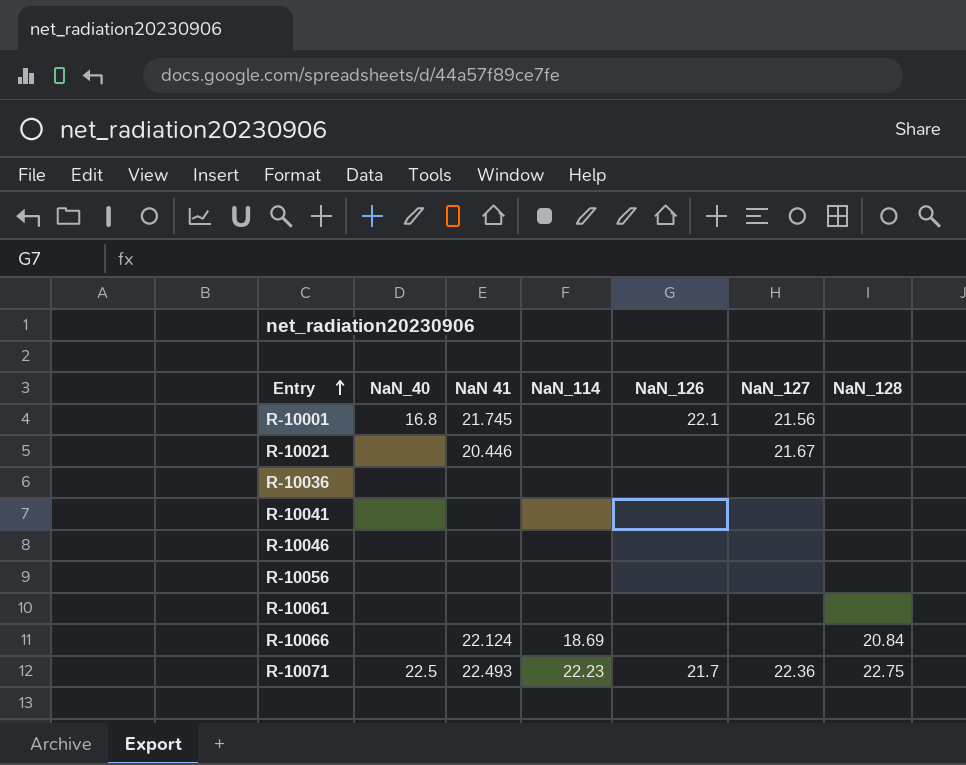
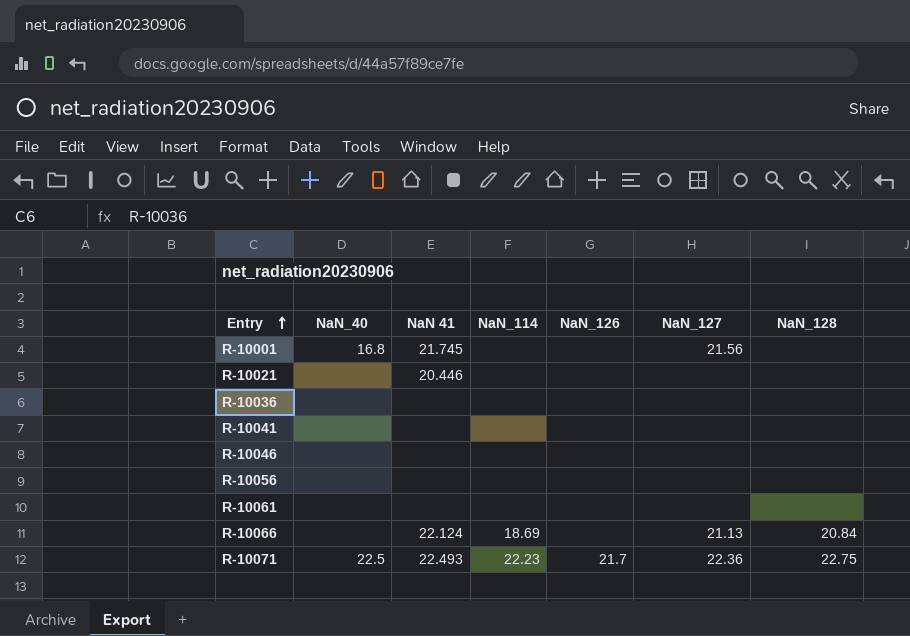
R-10001 | NaN_126: 22.1 -> none
R-10021 | NaN_127: 21.67 -> none
R-10066 | NaN_127: none -> 21.13

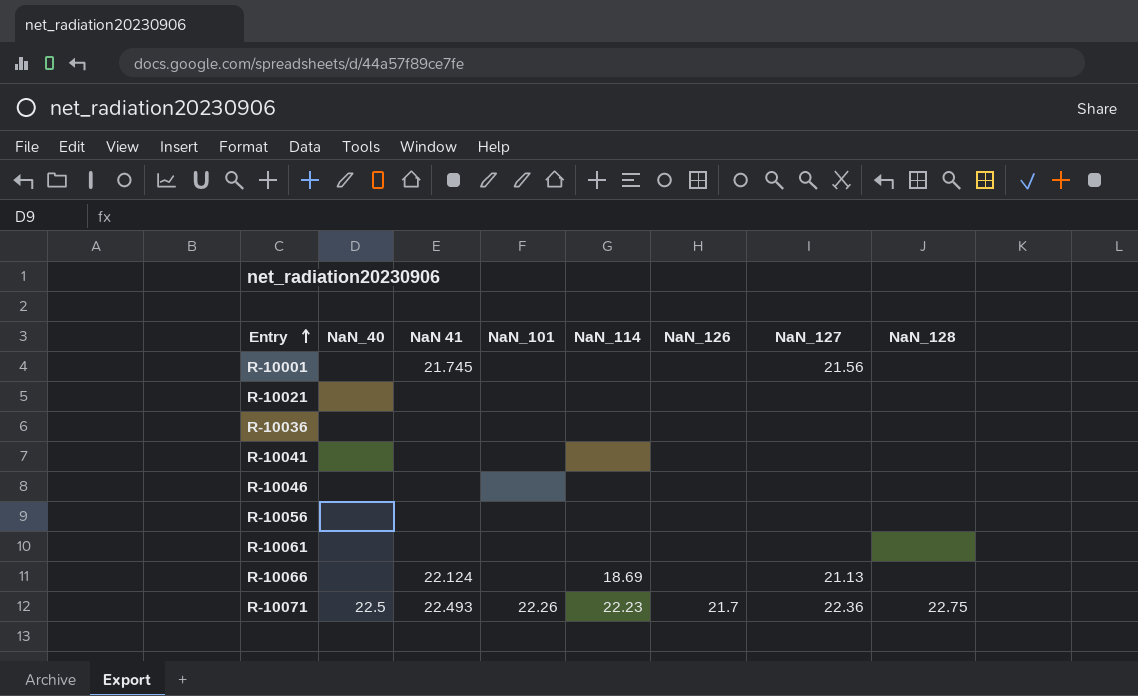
column NaN_101 | position: none -> 4
R-10001 | NaN_40: 16.8 -> none
R-10021 | NaN 41: 20.446 -> none
R-10066 | NaN_128: 20.84 -> none

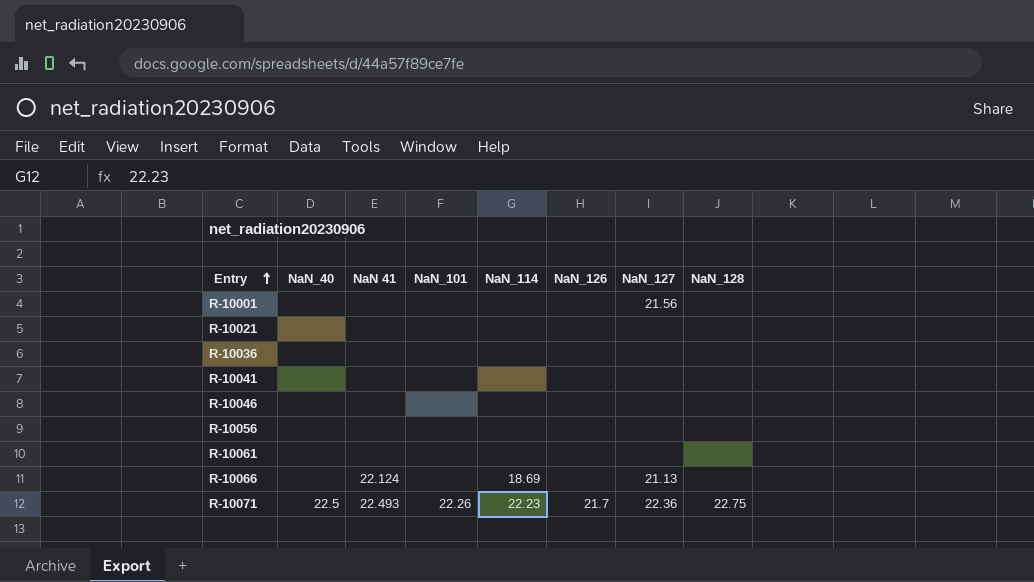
R-10001 | NaN 41: 21.745 -> none

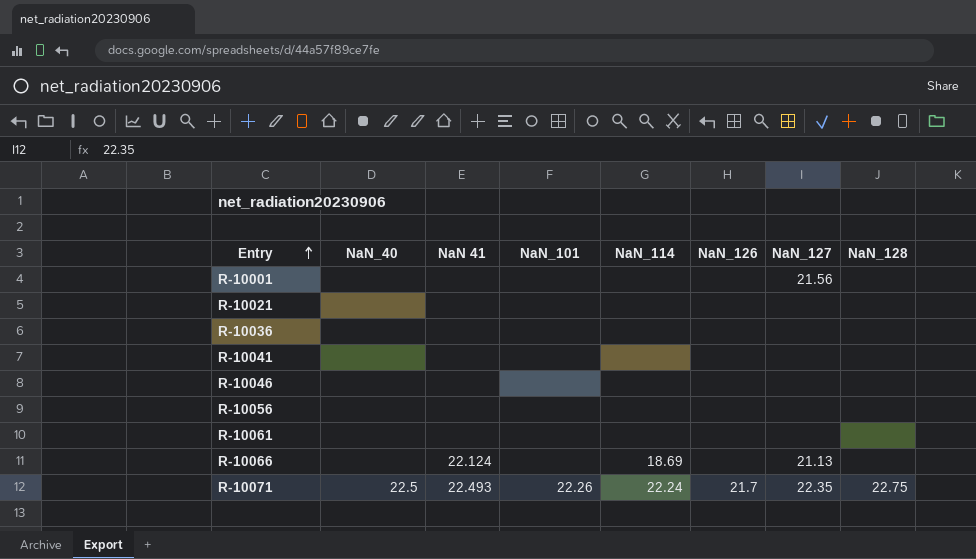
R-10071 | NaN_114: 22.23 -> 22.24
R-10071 | NaN_127: 22.36 -> 22.35

